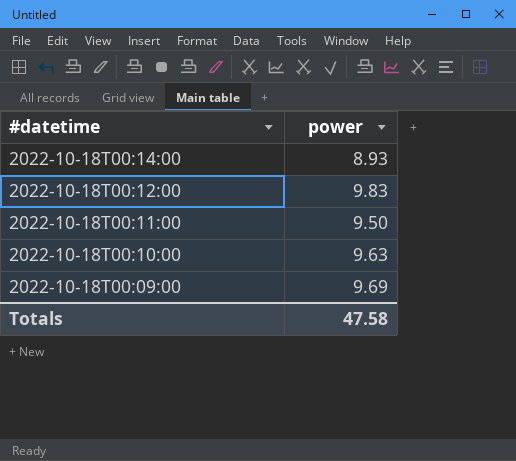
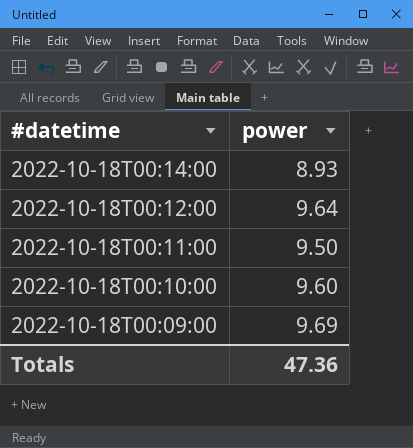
2022-10-18T00:12:00 | power: 9.83 -> 9.64
2022-10-18T00:10:00 | power: 9.63 -> 9.60
Totals | power: 47.58 -> 47.36

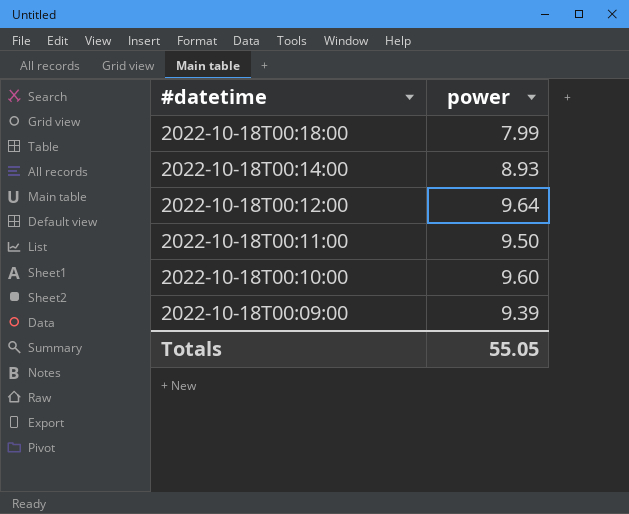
row 2022-10-18T00:18:00: none -> 7.99
2022-10-18T00:09:00 | power: 9.69 -> 9.39
Totals | power: 47.36 -> 55.05

